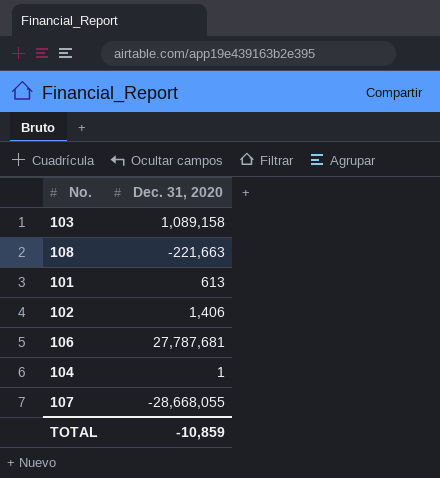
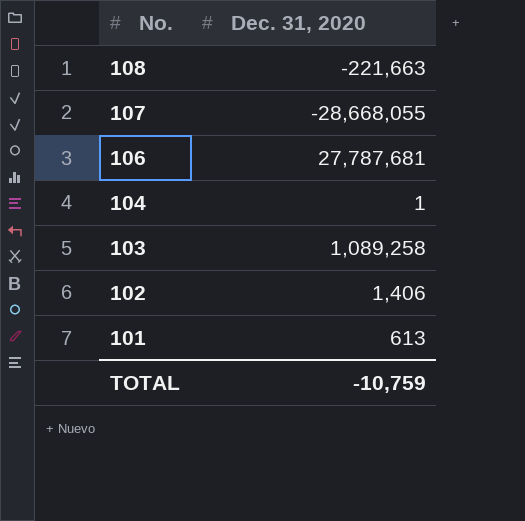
row order: none -> No. descending
103 | Dec. 31, 2020: 1,089,158 -> 1,089,258
TOTAL | Dec. 31, 2020: -10,859 -> -10,759

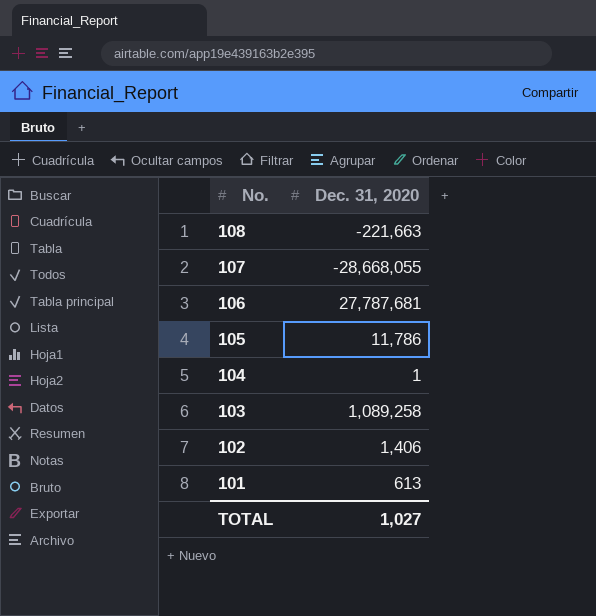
row 105: none -> 11,786
TOTAL | Dec. 31, 2020: -10,759 -> 1,027

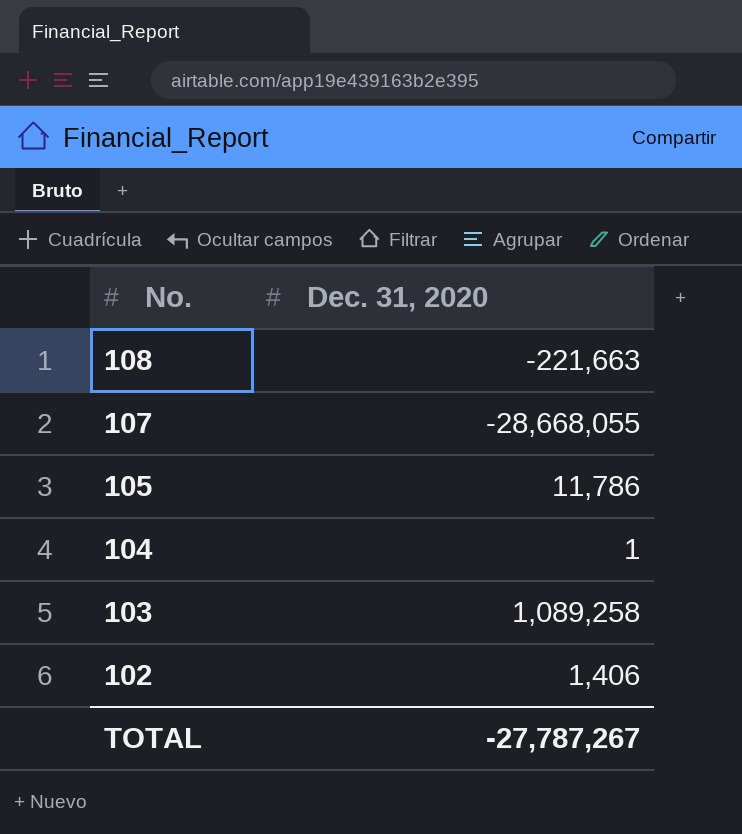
row 106: 27,787,681 -> none
row 101: 613 -> none
TOTAL | Dec. 31, 2020: 1,027 -> -27,787,267

